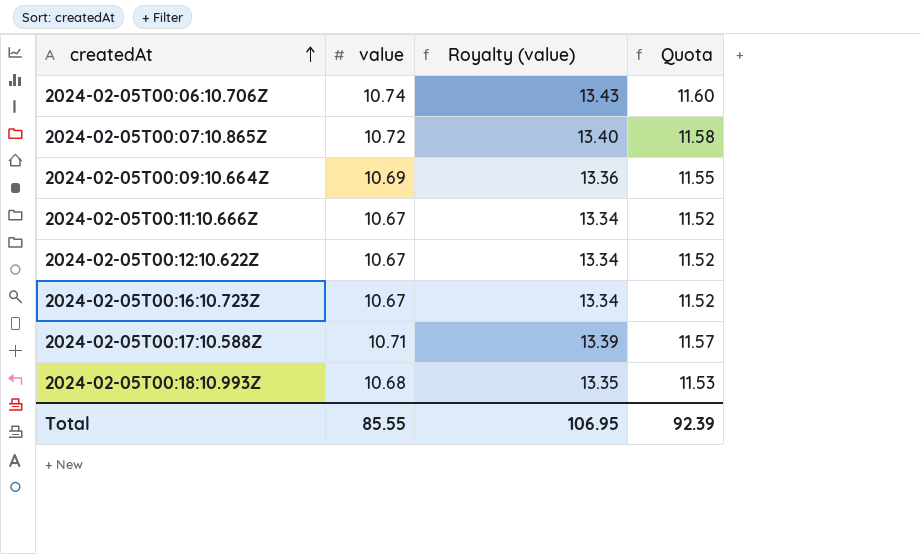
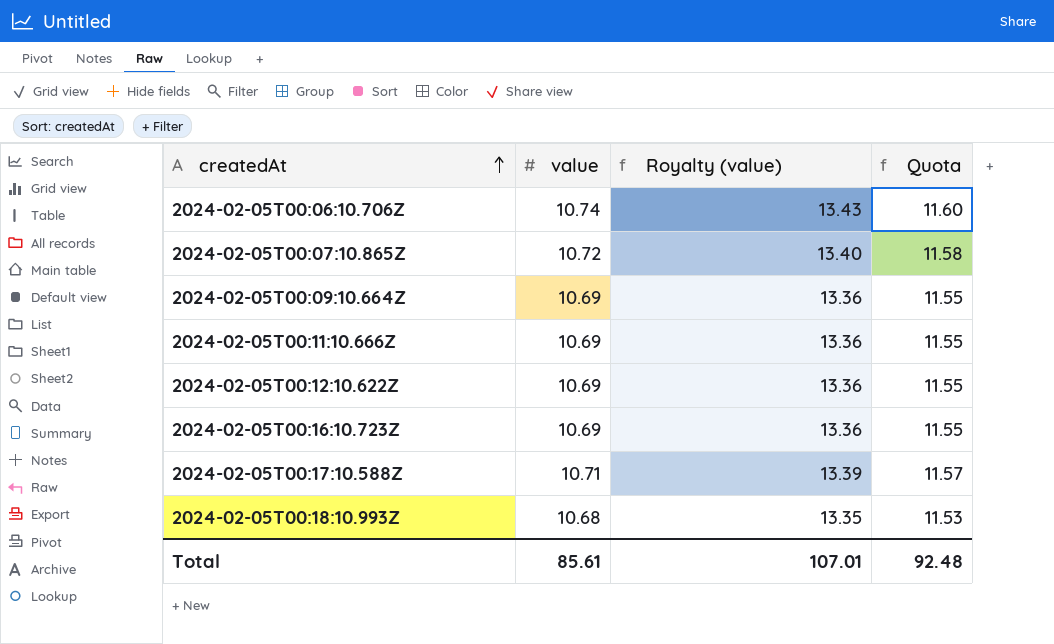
2024-02-05T00:11:10.666Z | value: 10.67 -> 10.69
2024-02-05T00:11:10.666Z | Royalty (value): 13.34 -> 13.36
2024-02-05T00:11:10.666Z | Quota: 11.52 -> 11.55
2024-02-05T00:12:10.622Z | value: 10.67 -> 10.69
2024-02-05T00:12:10.622Z | Royalty (value): 13.34 -> 13.36
2024-02-05T00:12:10.622Z | Quota: 11.52 -> 11.55
2024-02-05T00:16:10.723Z | value: 10.67 -> 10.69
2024-02-05T00:16:10.723Z | Royalty (value): 13.34 -> 13.36
2024-02-05T00:16:10.723Z | Quota: 11.52 -> 11.55
Total | value: 85.55 -> 85.61
Total | Royalty (value): 106.95 -> 107.01
Total | Quota: 92.39 -> 92.48

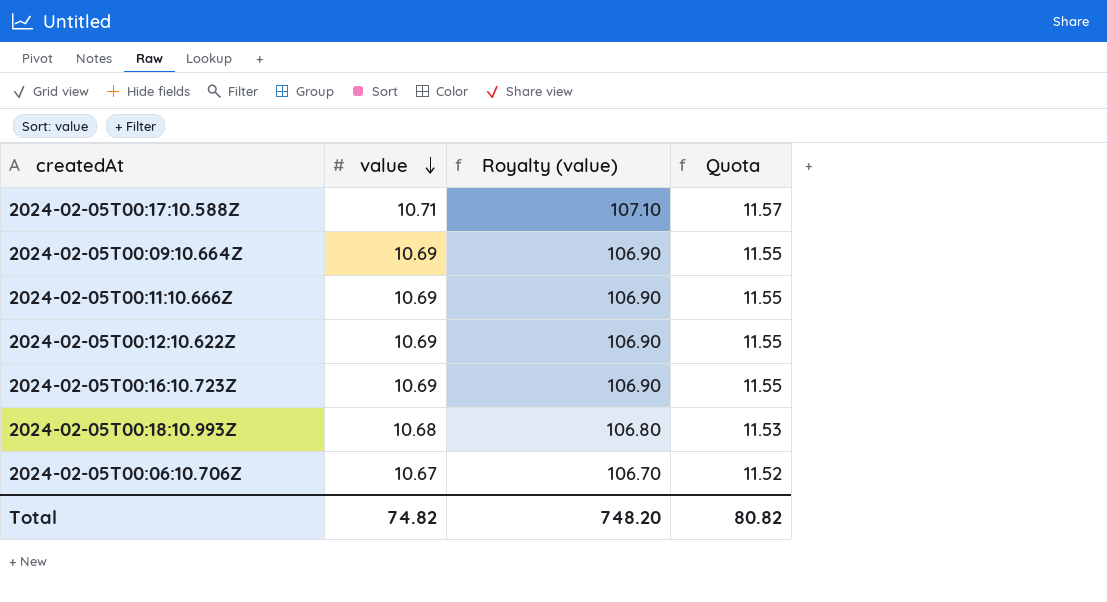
row order: createdAt ascending -> value descending
column Royalty (value) | formula: [value] * 1.25 -> [value] * 10
row 2024-02-05T00:07:10.865Z: 10.72 | 13.40 | 11.58 -> none
2024-02-05T00:06:10.706Z | value: 10.74 -> 10.67
2024-02-05T00:06:10.706Z | Quota: 11.60 -> 11.52
Total | value: 85.61 -> 74.82
Total | Royalty (value): 107.01 -> 748.20
Total | Quota: 92.48 -> 80.82

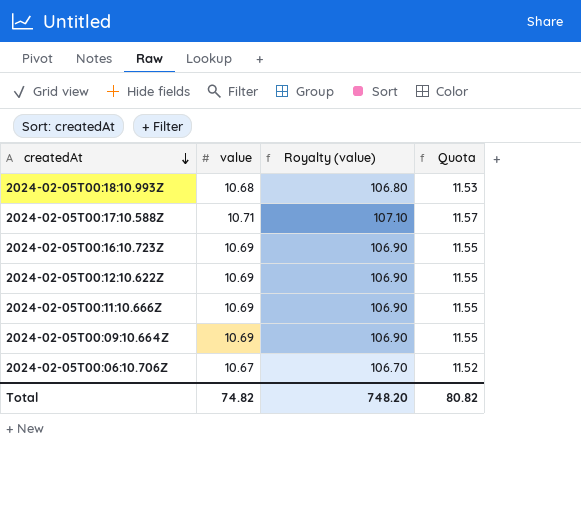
row order: value descending -> createdAt descending

